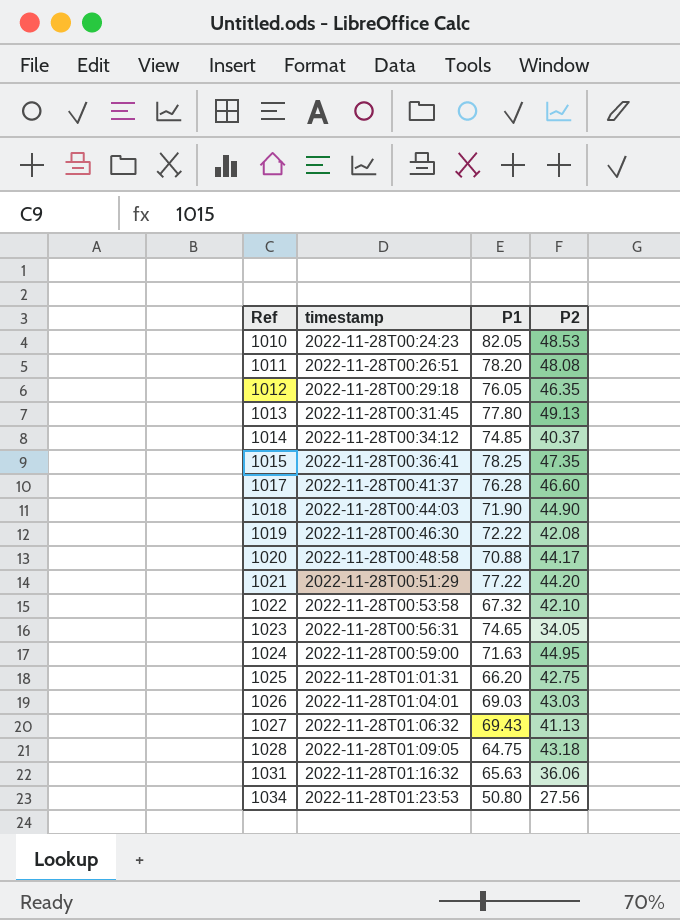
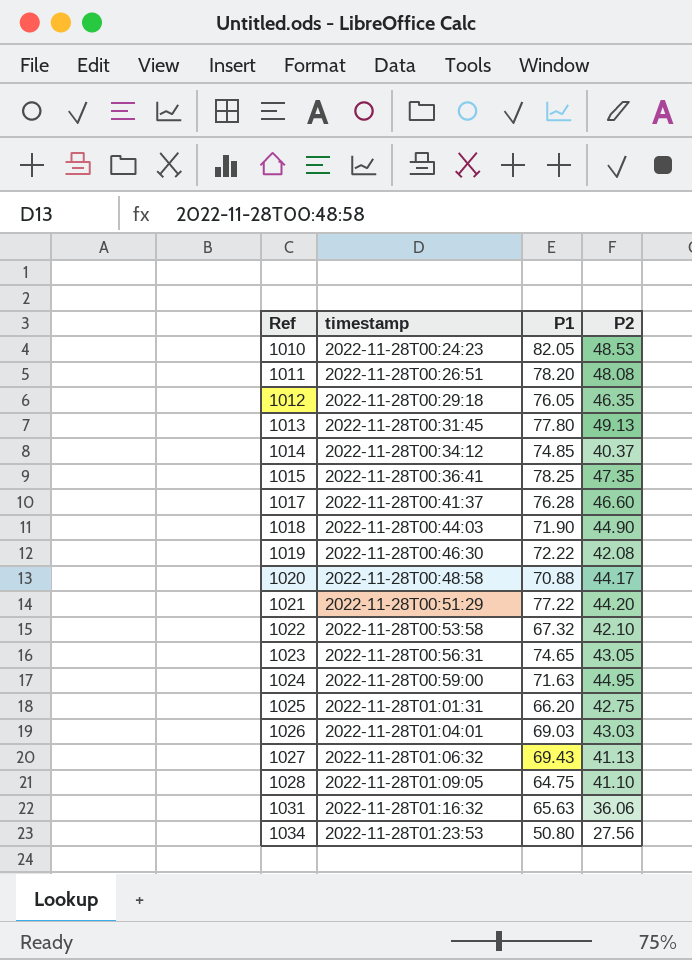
1023 | P2: 34.05 -> 43.05
1028 | P2: 43.18 -> 41.10

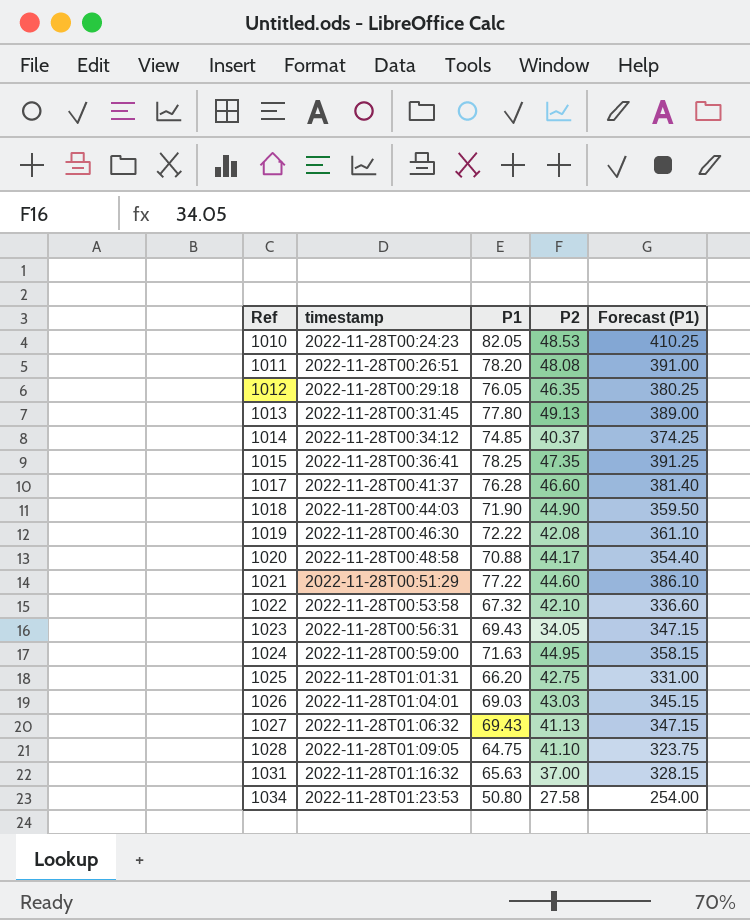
column Forecast (P1) | formula: none -> [P1] * 5
1021 | P2: 44.20 -> 44.60
1023 | P1: 74.65 -> 69.43
1023 | P2: 43.05 -> 34.05
1031 | P2: 36.06 -> 37.00
1034 | P2: 27.56 -> 27.58

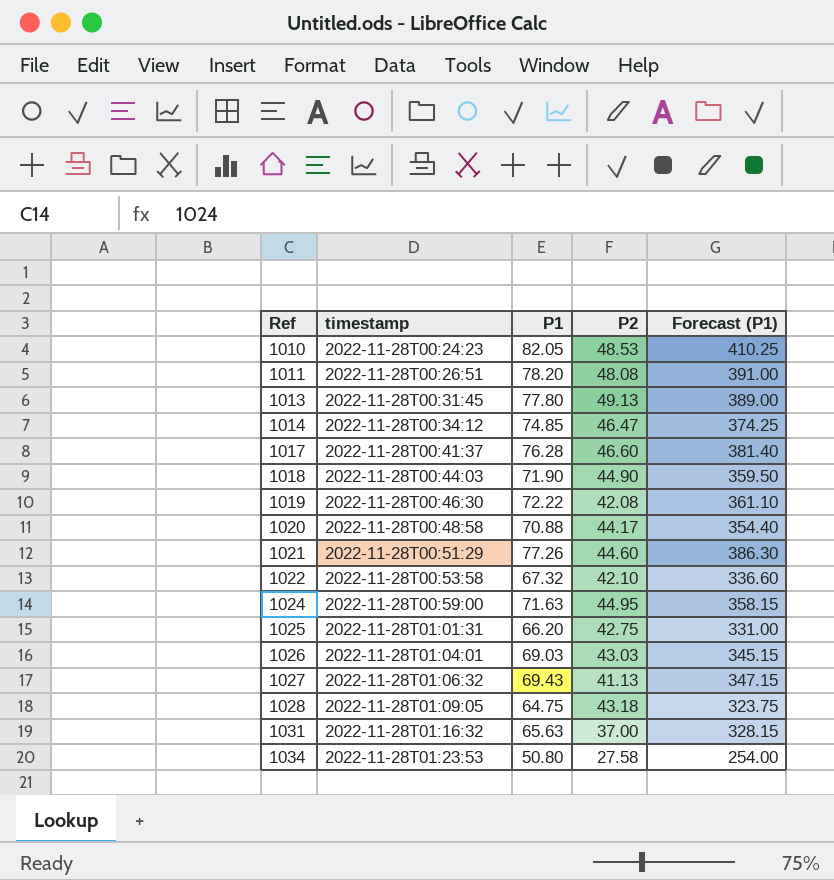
row 1012: 2022-11-28T00:29:18 | 76.05 | 46.35 | 380.25 -> none
row 1015: 2022-11-28T00:36:41 | 78.25 | 47.35 | 391.25 -> none
row 1023: 2022-11-28T00:56:31 | 69.43 | 34.05 | 347.15 -> none
1014 | P2: 40.37 -> 46.47
1021 | P1: 77.22 -> 77.26
1021 | Forecast (P1): 386.10 -> 386.30
1028 | P2: 41.10 -> 43.18

